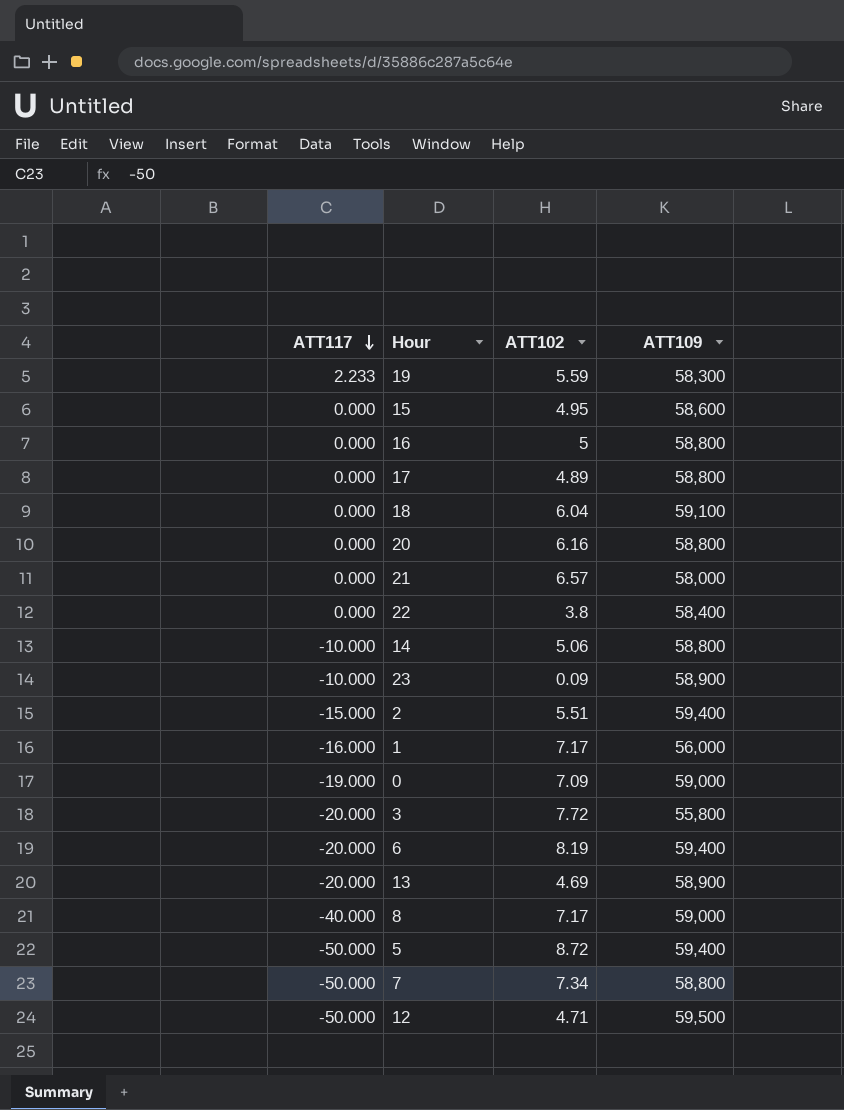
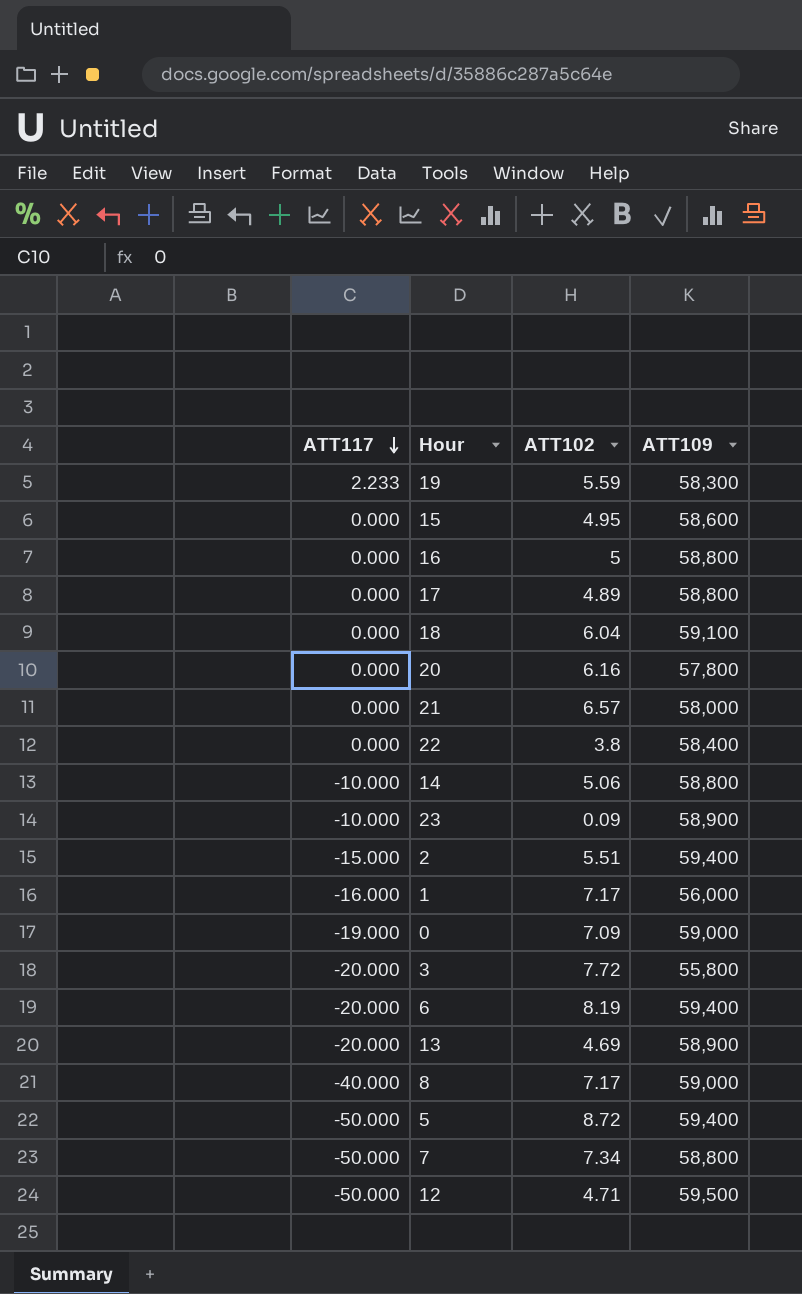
20 | ATT109: 58,800 -> 57,800

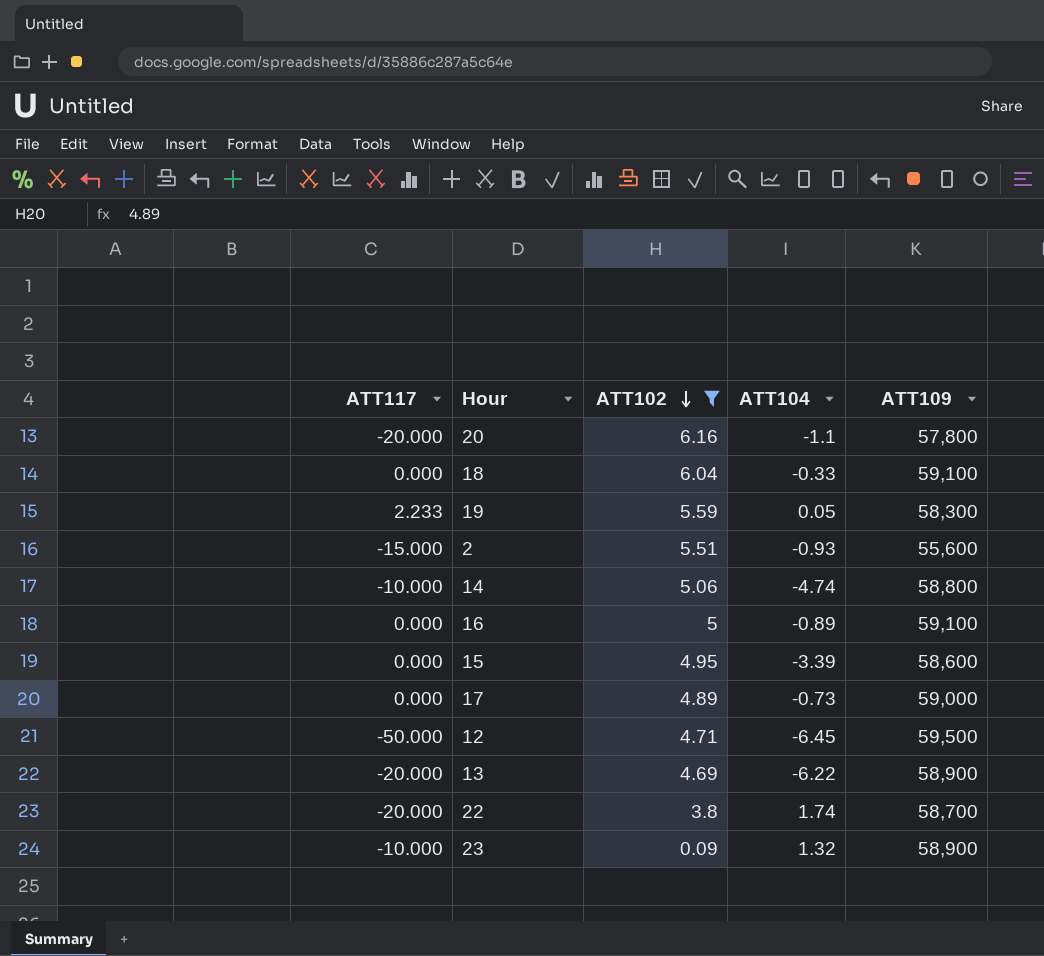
filter: none -> ATT102 <= 6.16
row order: ATT117 descending -> ATT102 descending
column ATT104 | position: none -> 4
20 | ATT117: 0.000 -> -20.000
2 | ATT109: 59,400 -> 55,600
16 | ATT109: 58,800 -> 59,100
17 | ATT109: 58,800 -> 59,000
22 | ATT117: 0.000 -> -20.000
22 | ATT109: 58,400 -> 58,700

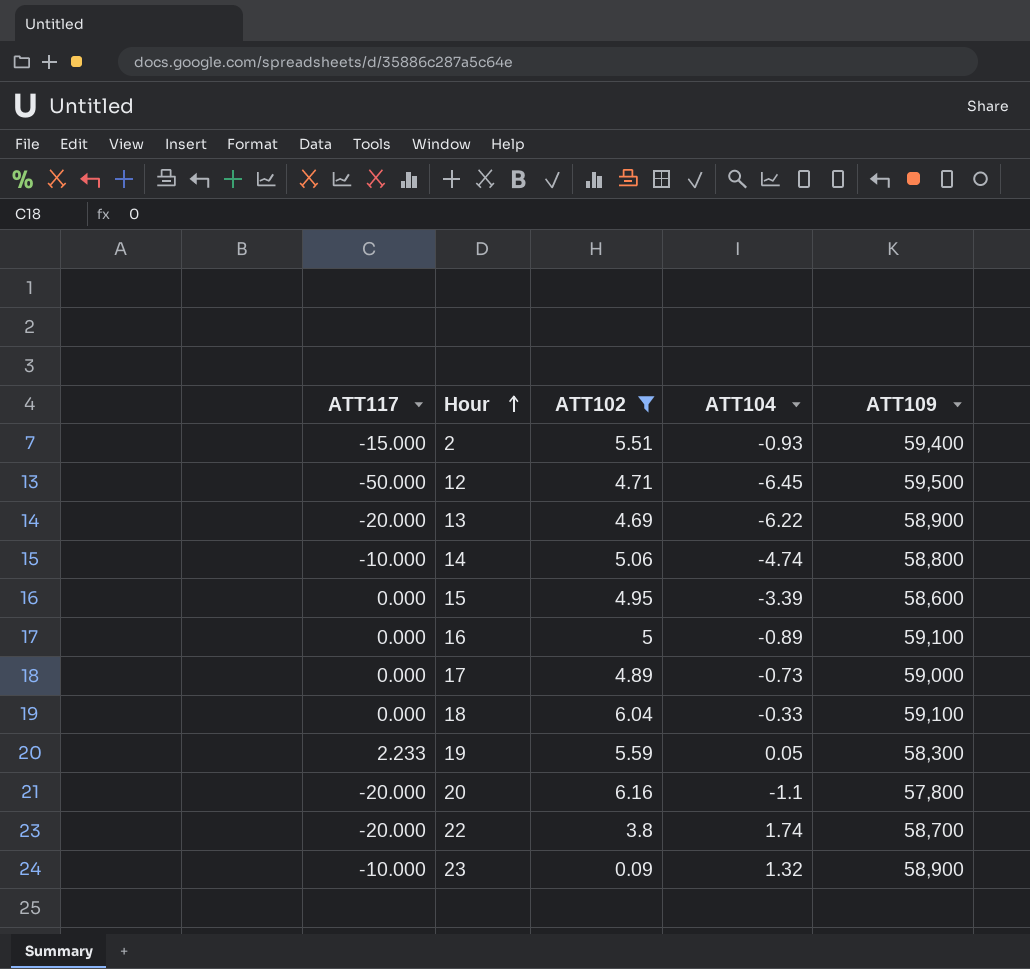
row order: ATT102 descending -> Hour ascending
2 | ATT109: 55,600 -> 59,400

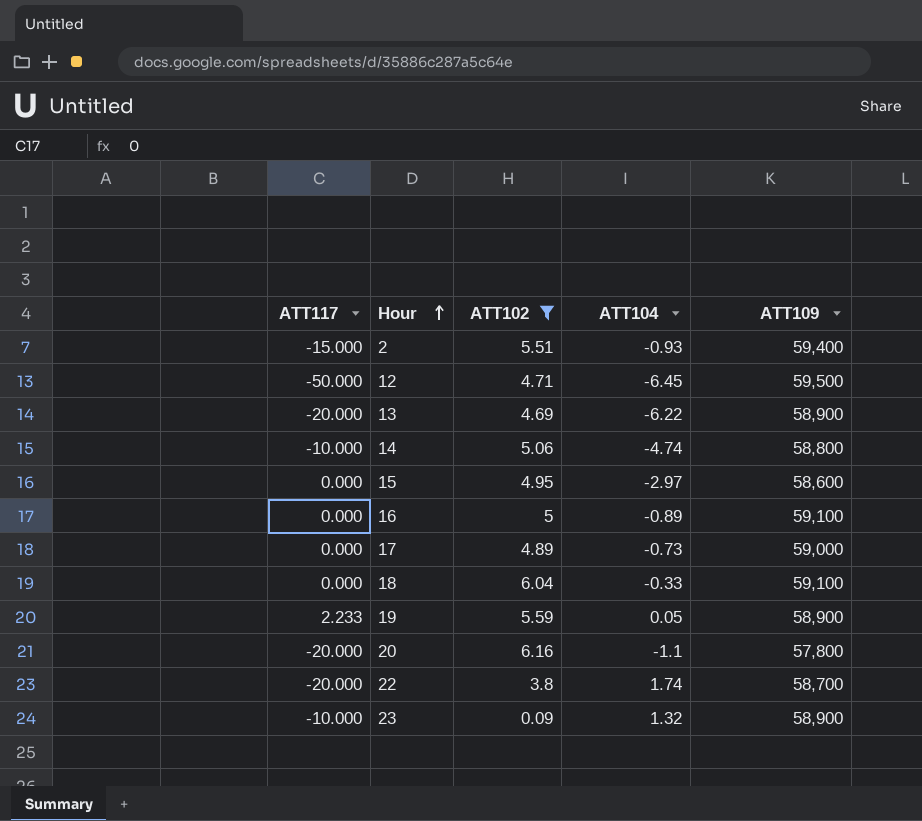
15 | ATT104: -3.39 -> -2.97
19 | ATT109: 58,300 -> 58,900

